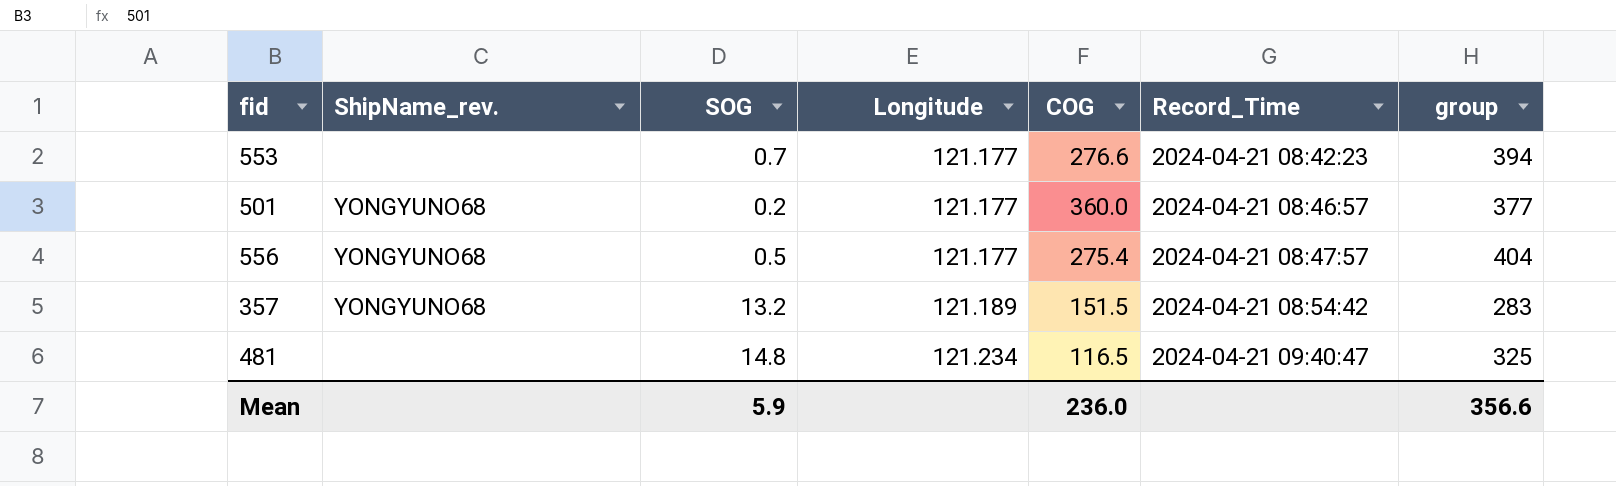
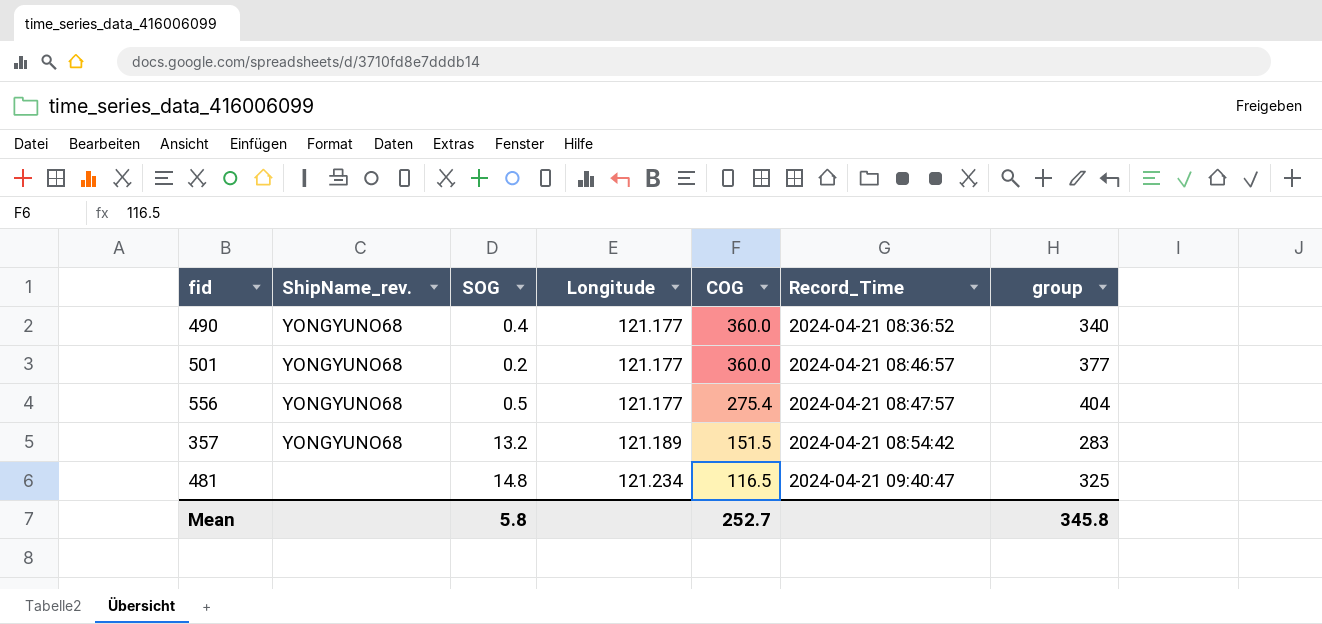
row 553: none | 0.7 | 121.177 | 276.6 | 2024-04-21 08:42:23 | 394 -> none
row 490: none -> YONGYUNO68 | 0.4 | 121.177 | 360.0 | 2024-04-21 08:36:52 | 340
Mean | SOG: 5.9 -> 5.8
Mean | COG: 236.0 -> 252.7
Mean | group: 356.6 -> 345.8

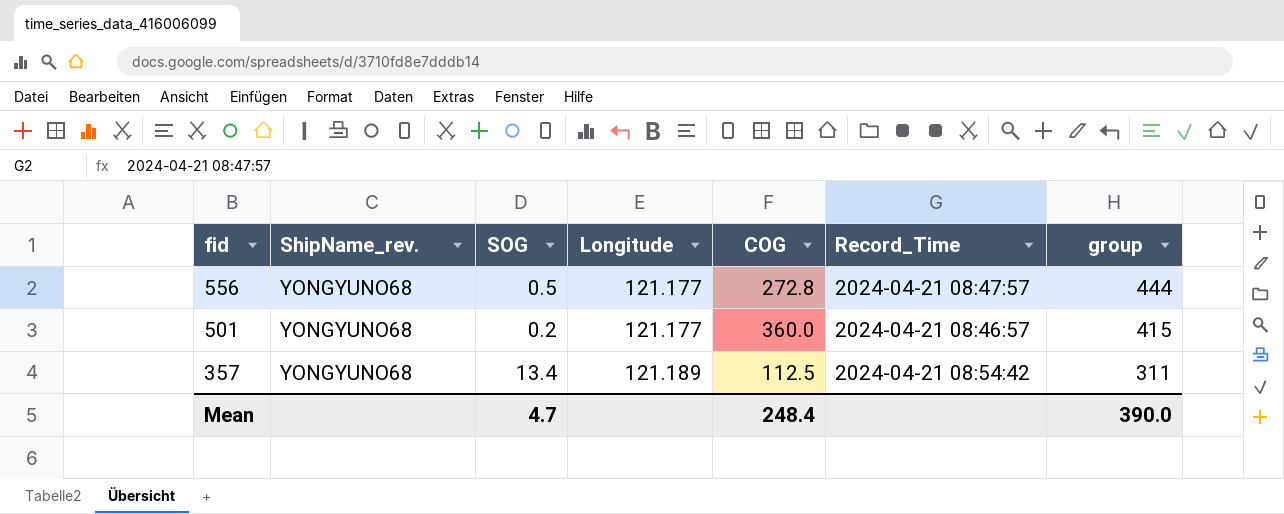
row order: Longitude ascending -> fid descending
row 490: YONGYUNO68 | 0.4 | 121.177 | 360.0 | 2024-04-21 08:36:52 | 340 -> none
row 481: none | 14.8 | 121.234 | 116.5 | 2024-04-21 09:40:47 | 325 -> none
556 | COG: 275.4 -> 272.8
556 | group: 404 -> 444
501 | group: 377 -> 415
357 | SOG: 13.2 -> 13.4
357 | COG: 151.5 -> 112.5
357 | group: 283 -> 311
Mean | SOG: 5.8 -> 4.7
Mean | COG: 252.7 -> 248.4
Mean | group: 345.8 -> 390.0

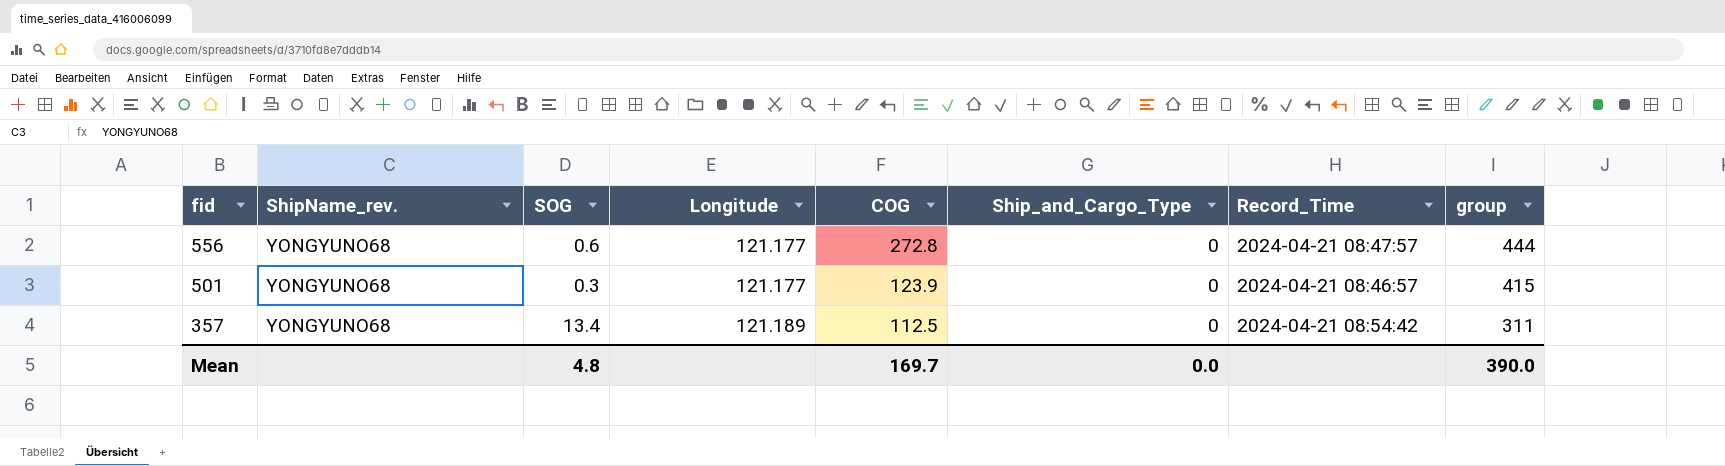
column Ship_and_Cargo_Type | position: none -> 6
556 | SOG: 0.5 -> 0.6
501 | SOG: 0.2 -> 0.3
501 | COG: 360.0 -> 123.9
Mean | SOG: 4.7 -> 4.8
Mean | COG: 248.4 -> 169.7

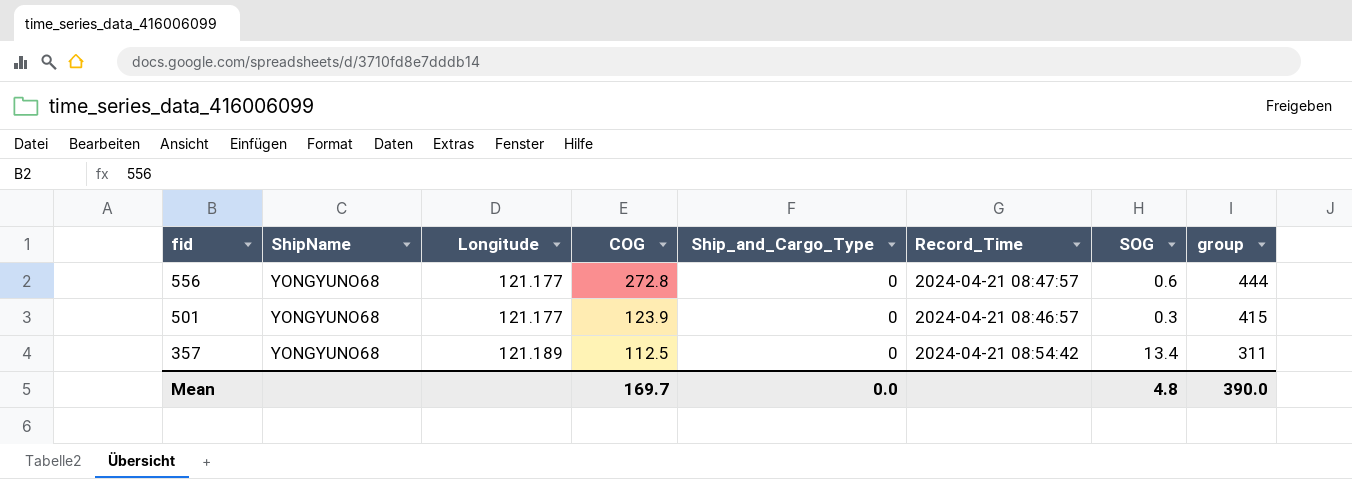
column name: ShipName_rev. -> ShipName
column SOG | position: 3 -> 7

